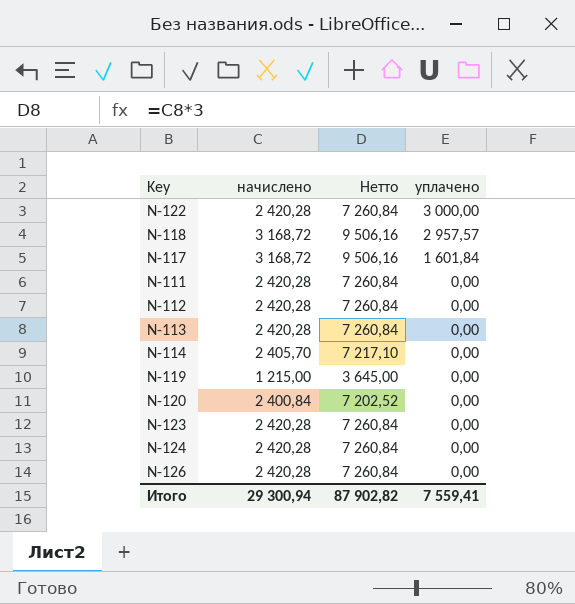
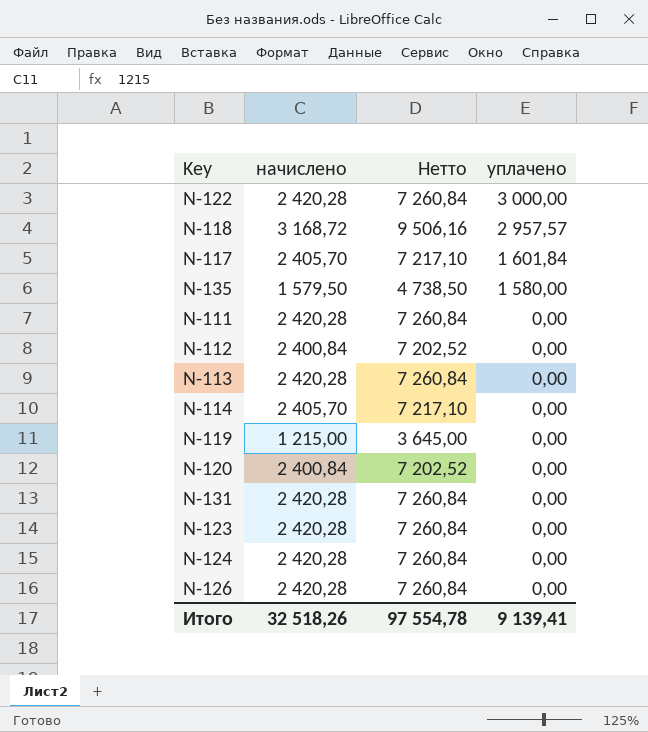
N-117 | начислено: 3 168,72 -> 2 405,70
N-117 | Нетто: 9 506,16 -> 7 217,10
row N-135: none -> 1 579,50 | 4 738,50 | 1 580,00
N-112 | начислено: 2 420,28 -> 2 400,84
N-112 | Нетто: 7 260,84 -> 7 202,52
row N-131: none -> 2 420,28 | 7 260,84 | 0,00
Итого | начислено: 29 300,94 -> 32 518,26
Итого | Нетто: 87 902,82 -> 97 554,78
Итого | уплачено: 7 559,41 -> 9 139,41

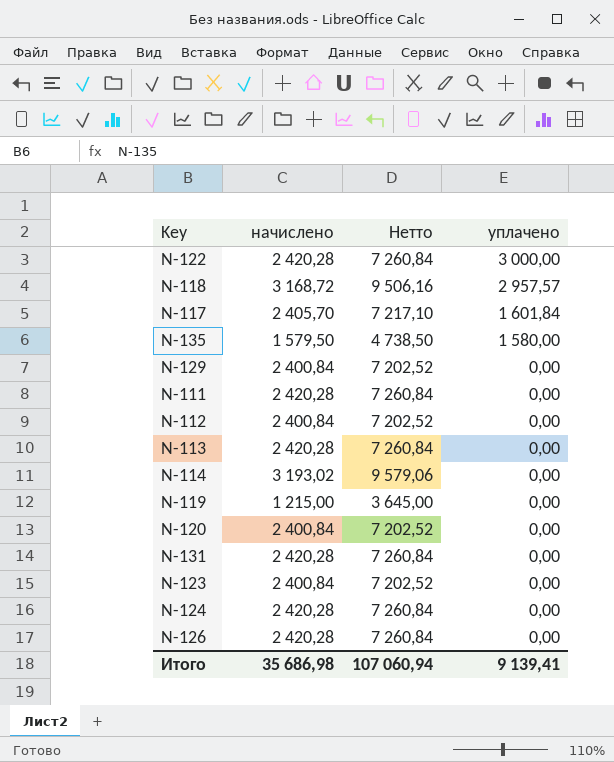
row N-129: none -> 2 400,84 | 7 202,52 | 0,00
N-114 | начислено: 2 405,70 -> 3 193,02
N-114 | Нетто: 7 217,10 -> 9 579,06
N-123 | начислено: 2 420,28 -> 2 400,84
N-123 | Нетто: 7 260,84 -> 7 202,52
Итого | начислено: 32 518,26 -> 35 686,98
Итого | Нетто: 97 554,78 -> 107 060,94

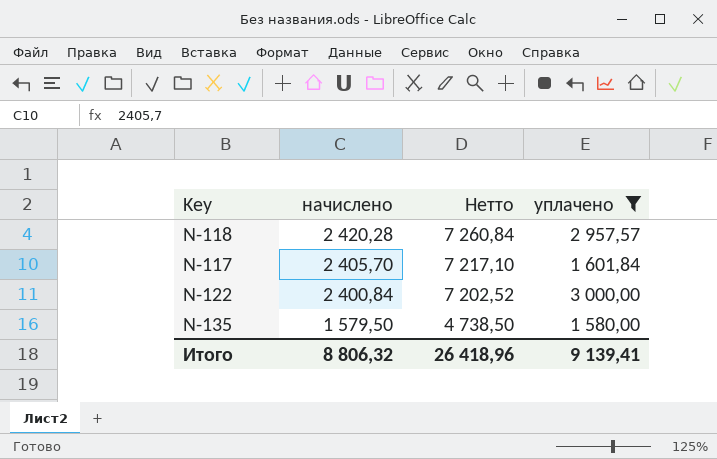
filter: none -> уплачено != 0,00
row order: уплачено descending -> начислено descending
N-118 | начислено: 3 168,72 -> 2 420,28
N-118 | Нетто: 9 506,16 -> 7 260,84
N-122 | начислено: 2 420,28 -> 2 400,84
N-122 | Нетто: 7 260,84 -> 7 202,52
Итого | начислено: 35 686,98 -> 8 806,32
Итого | Нетто: 107 060,94 -> 26 418,96

